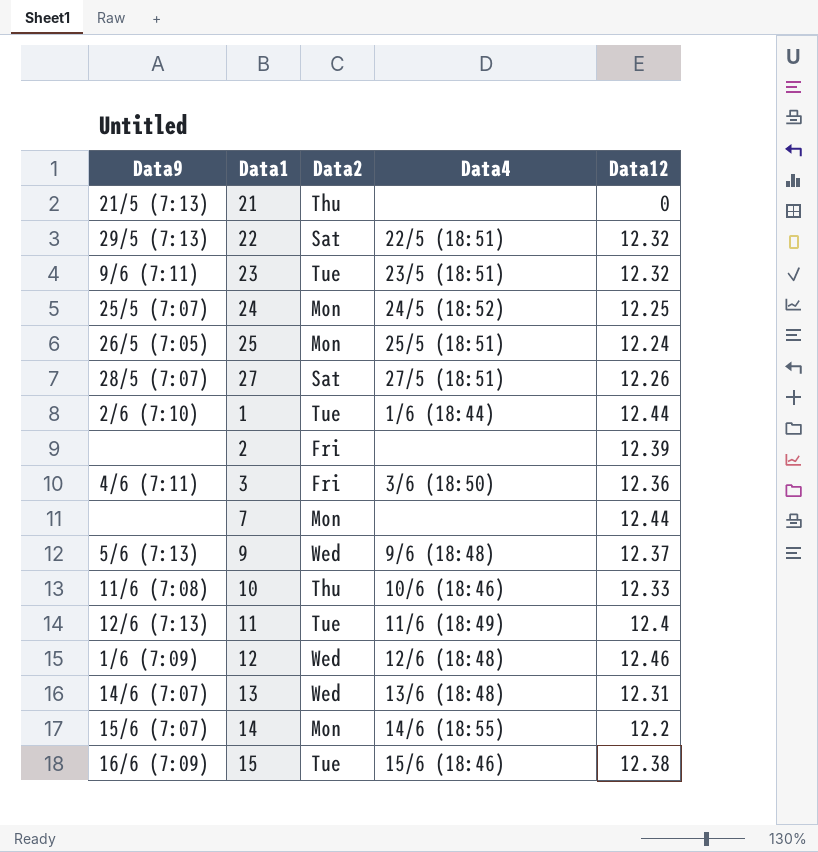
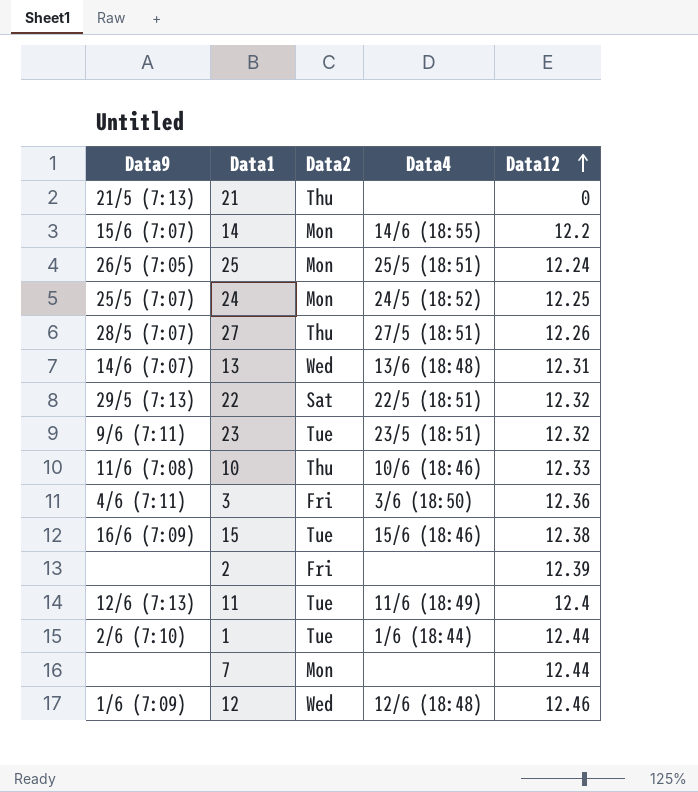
row order: none -> Data12 ascending
row 9: 5/6 (7:13) | Wed | 9/6 (18:48) | 12.37 -> none
27 | Data2: Sat -> Thu

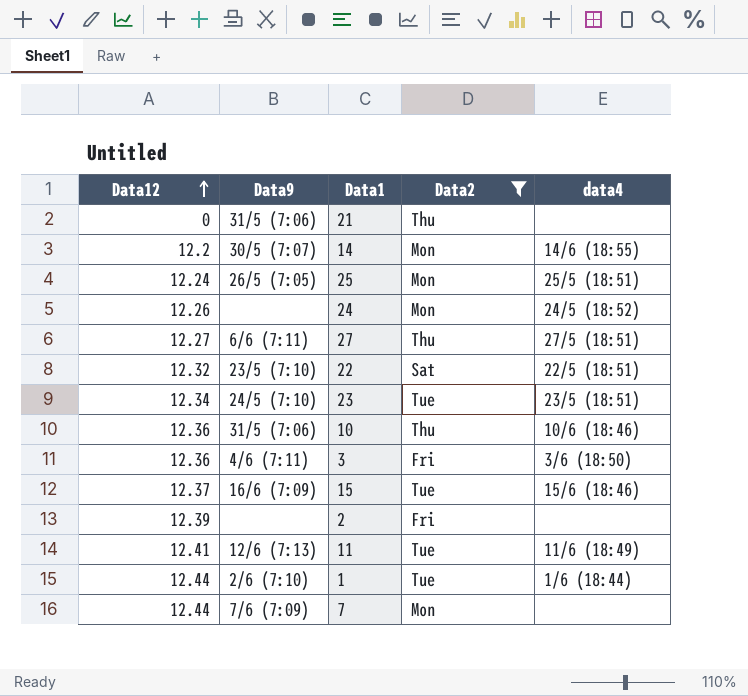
filter: none -> Data2 != Wed
column Data12 | position: 5 -> 1
column name: Data4 -> data4
21 | Data9: 21/5 (7:13) -> 31/5 (7:06)
14 | Data9: 15/6 (7:07) -> 30/5 (7:07)
24 | Data12: 12.25 -> 12.26
24 | Data9: 25/5 (7:07) -> none
27 | Data12: 12.26 -> 12.27
27 | Data9: 28/5 (7:07) -> 6/6 (7:11)
22 | Data9: 29/5 (7:13) -> 23/5 (7:10)
23 | Data12: 12.32 -> 12.34
23 | Data9: 9/6 (7:11) -> 24/5 (7:10)
10 | Data12: 12.33 -> 12.36
10 | Data9: 11/6 (7:08) -> 31/5 (7:06)
15 | Data12: 12.38 -> 12.37
11 | Data12: 12.4 -> 12.41
7 | Data9: none -> 7/6 (7:09)

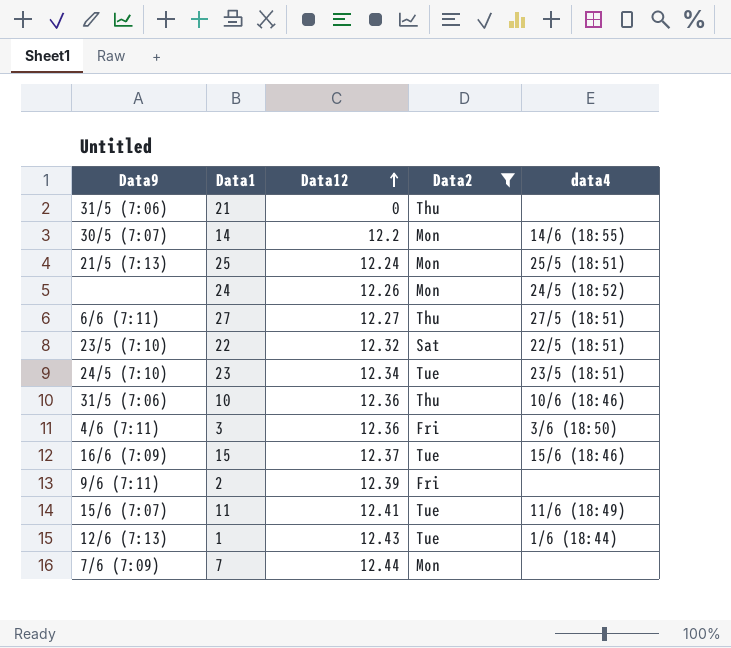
column Data12 | position: 1 -> 3
25 | Data9: 26/5 (7:05) -> 21/5 (7:13)
2 | Data9: none -> 9/6 (7:11)
11 | Data9: 12/6 (7:13) -> 15/6 (7:07)
1 | Data9: 2/6 (7:10) -> 12/6 (7:13)
1 | Data12: 12.44 -> 12.43

